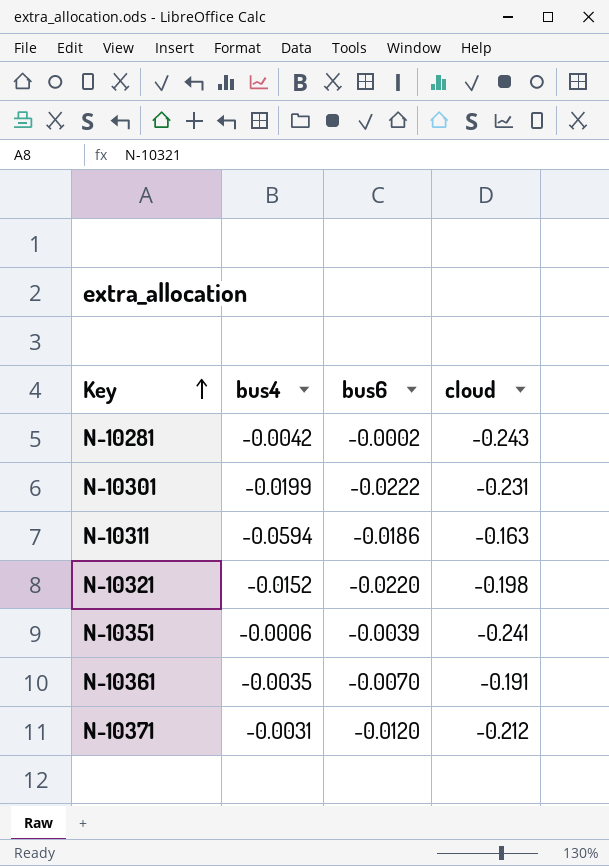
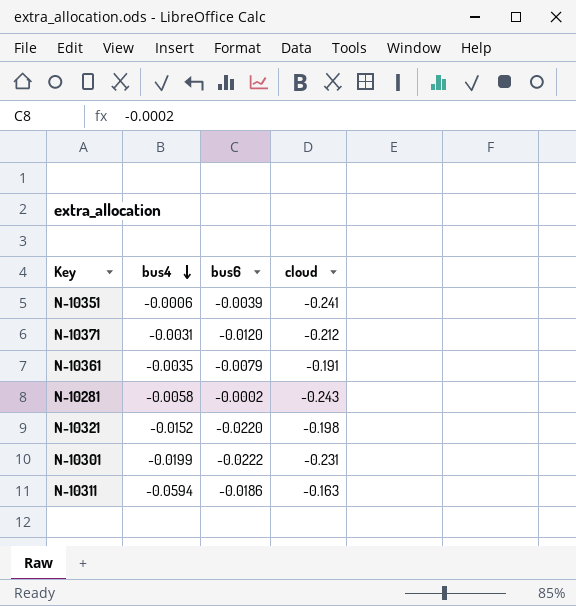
row order: Key ascending -> bus4 descending
N-10361 | bus6: -0.0070 -> -0.0079
N-10281 | bus4: -0.0042 -> -0.0058

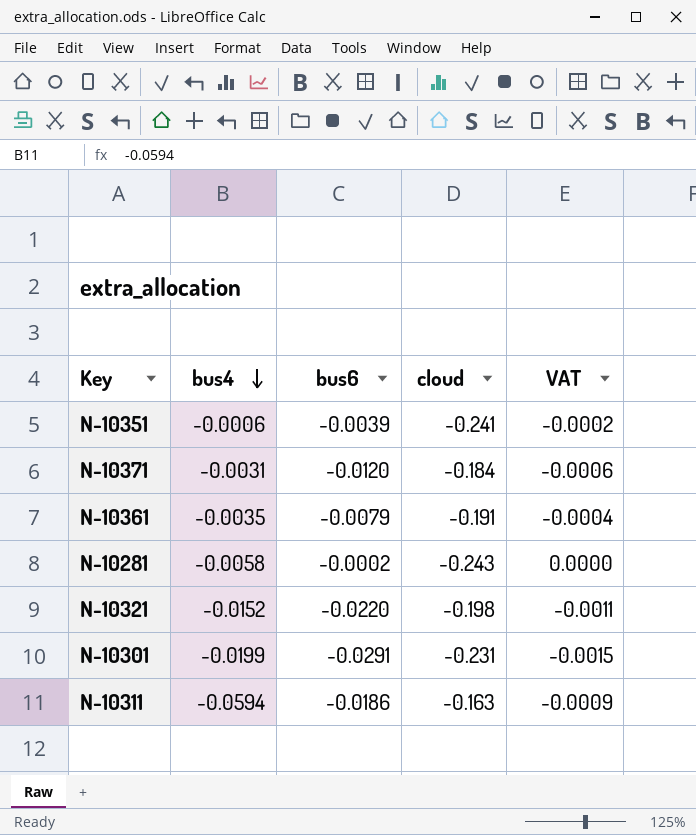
column VAT | formula: none -> [bus6] * 0.05
N-10371 | cloud: -0.212 -> -0.184
N-10301 | bus6: -0.0222 -> -0.0291

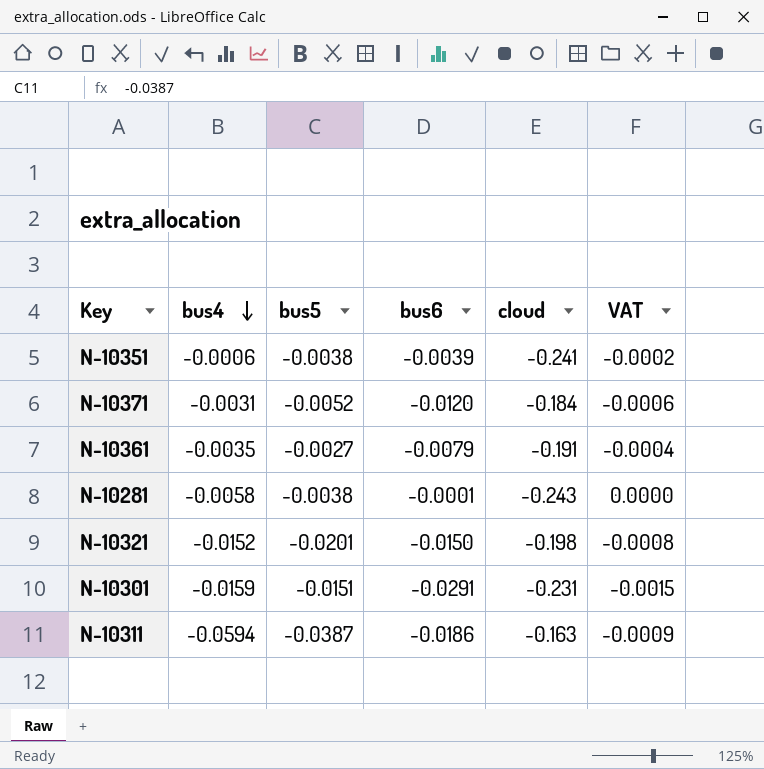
column bus5 | position: none -> 3
N-10281 | bus6: -0.0002 -> -0.0001
N-10321 | bus6: -0.0220 -> -0.0150
N-10321 | VAT: -0.0011 -> -0.0008
N-10301 | bus4: -0.0199 -> -0.0159

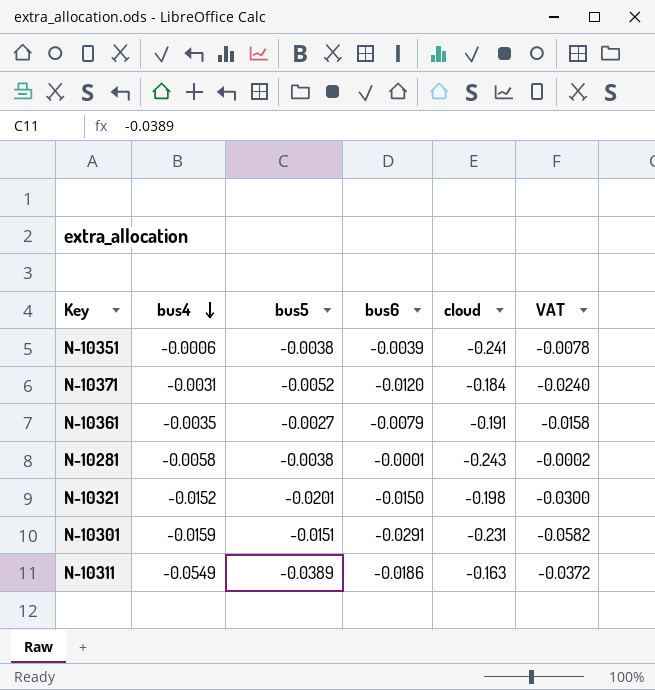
column VAT | formula: [bus6] * 0.05 -> [bus6] * 2
N-10311 | bus4: -0.0594 -> -0.0549
N-10311 | bus5: -0.0387 -> -0.0389

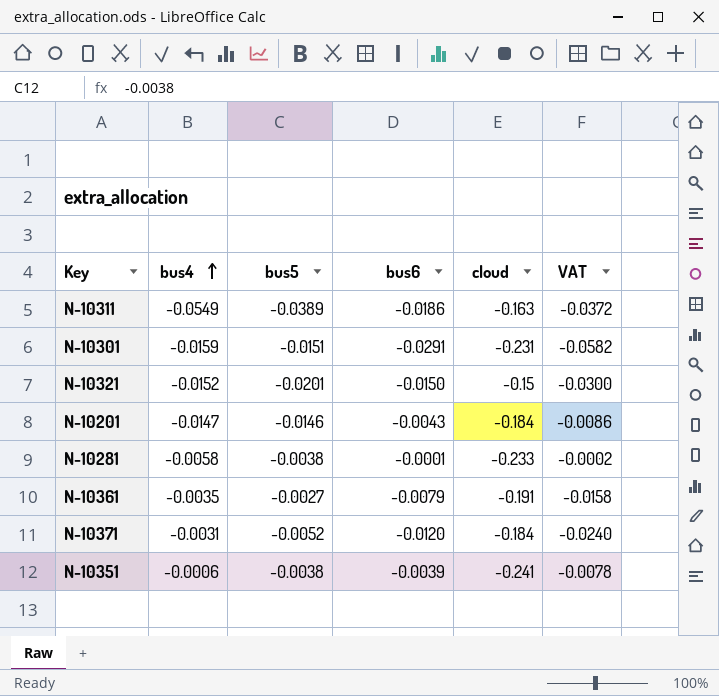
row order: bus4 descending -> bus4 ascending
N-10321 | cloud: -0.198 -> -0.15
row N-10201: none -> -0.0147 | -0.0146 | -0.0043 | -0.184 | -0.0086
N-10281 | cloud: -0.243 -> -0.233

